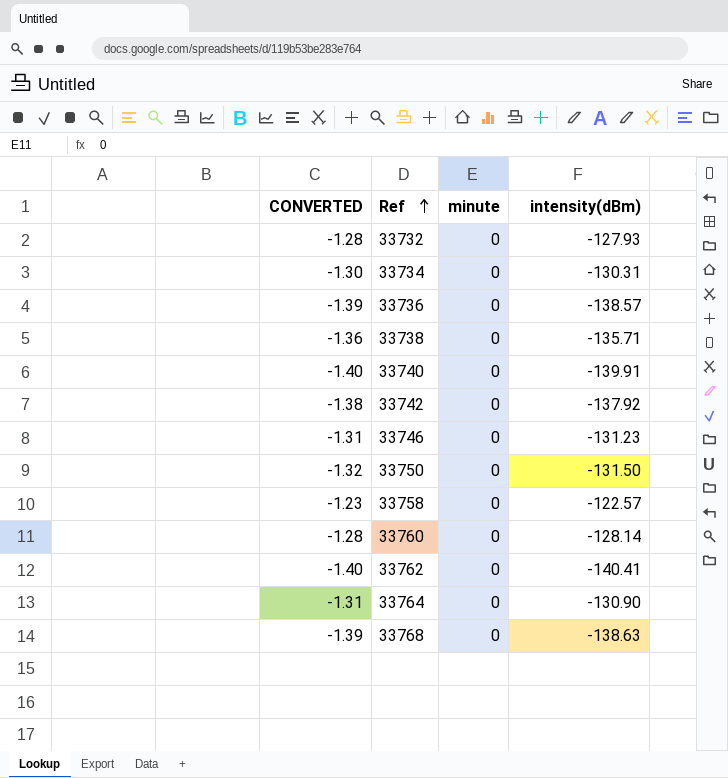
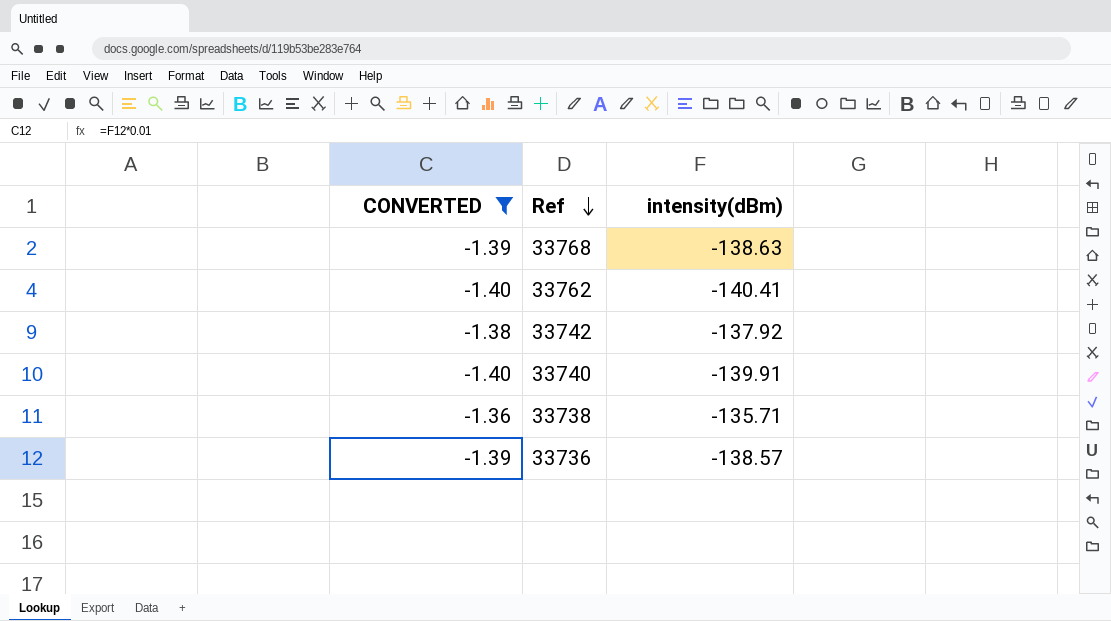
filter: none -> CONVERTED <= -1.36
row order: Ref ascending -> Ref descending
column minute | position: 3 -> none

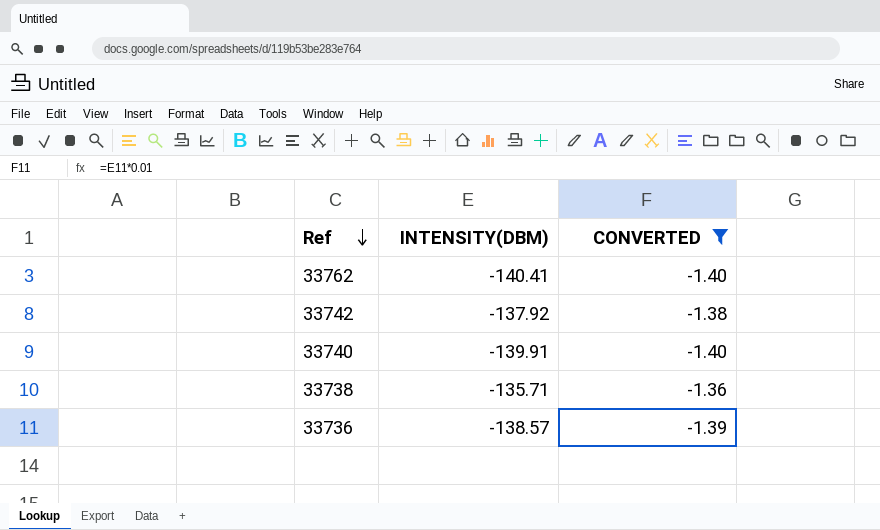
column name: intensity(dBm) -> INTENSITY(DBM)
column CONVERTED | position: 1 -> 3
row 33768: -1.39 | -138.63 -> none

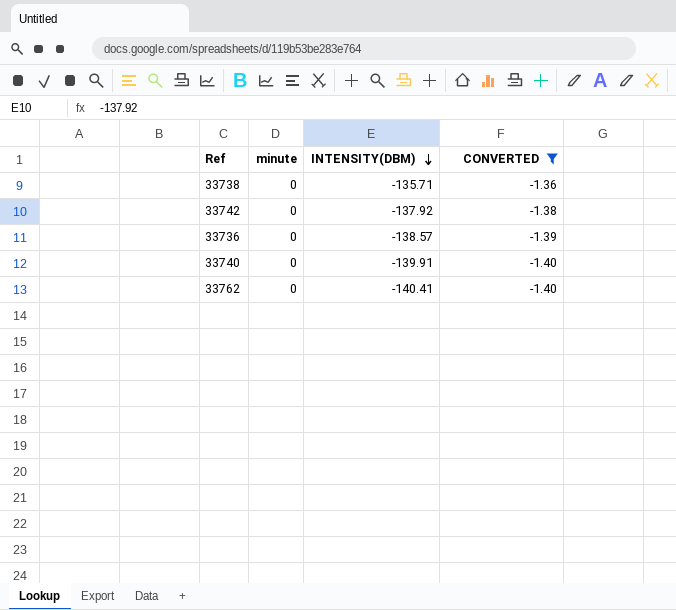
row order: Ref descending -> INTENSITY(DBM) descending
column minute | position: none -> 2

